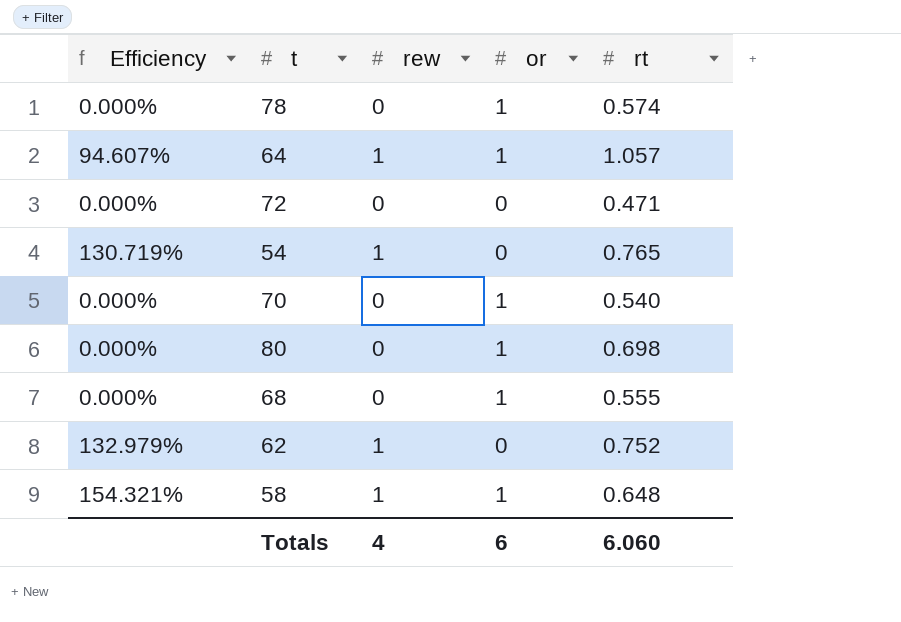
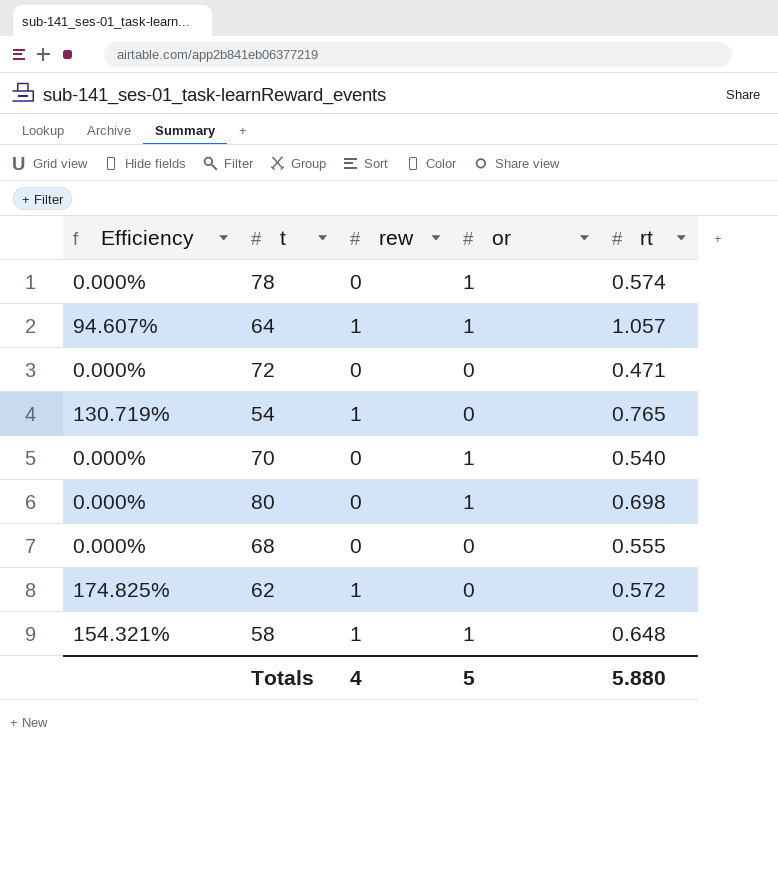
68 | or: 1 -> 0
62 | Efficiency: 132.979% -> 174.825%
62 | rt: 0.752 -> 0.572
Totals | or: 6 -> 5
Totals | rt: 6.060 -> 5.880

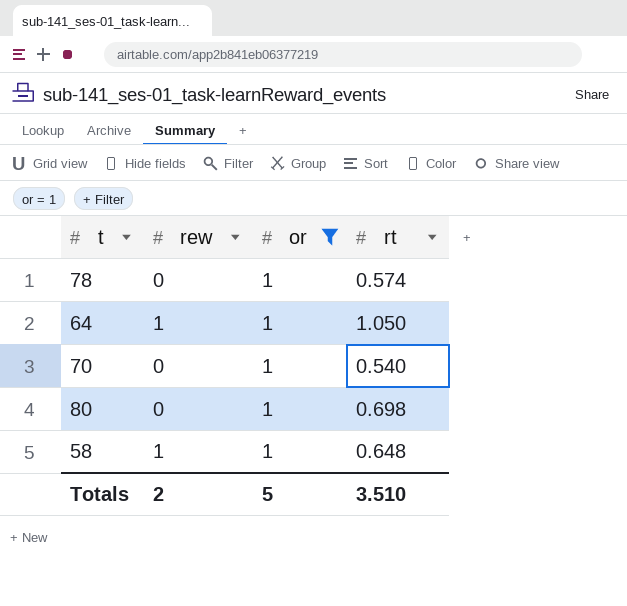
filter: none -> or = 1
column Efficiency | formula: [rew] / [rt] -> none
64 | rt: 1.057 -> 1.050
Totals | rew: 4 -> 2
Totals | rt: 5.880 -> 3.510

